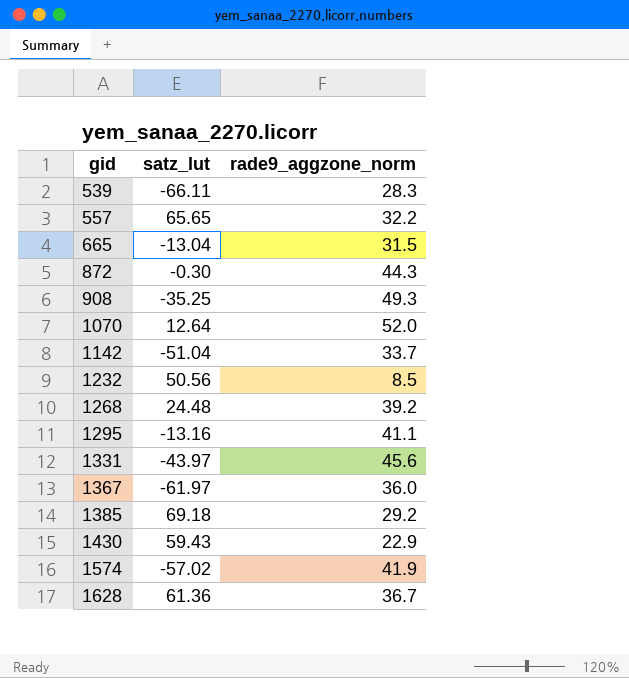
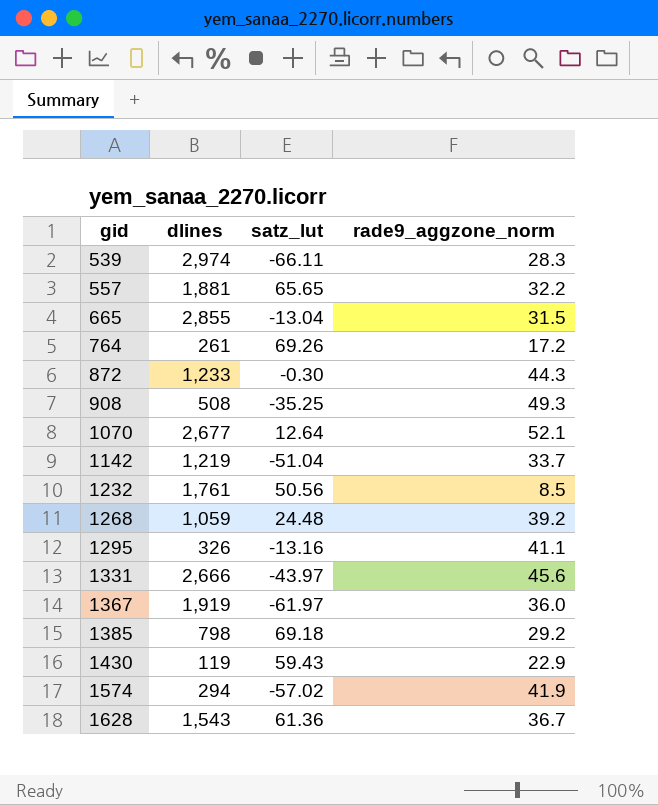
column dlines | position: none -> 2
row 764: none -> 261 | 69.26 | 17.2
1070 | rade9_aggzone_norm: 52.0 -> 52.1

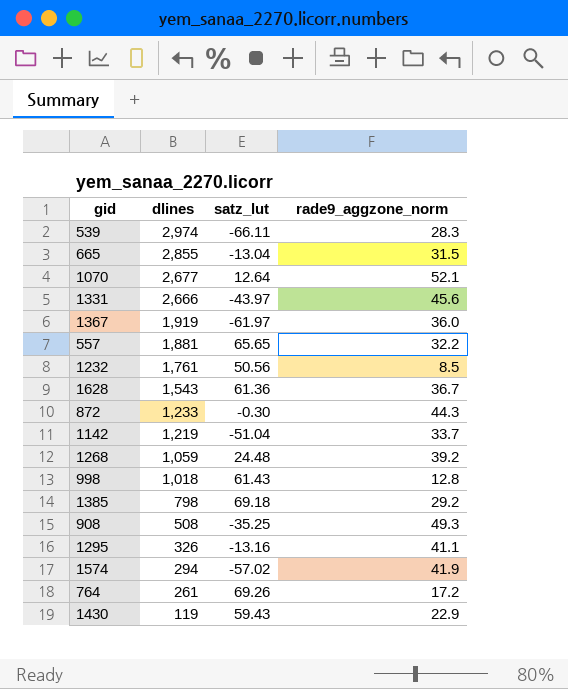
row order: gid ascending -> dlines descending
row 998: none -> 1,018 | 61.43 | 12.8

